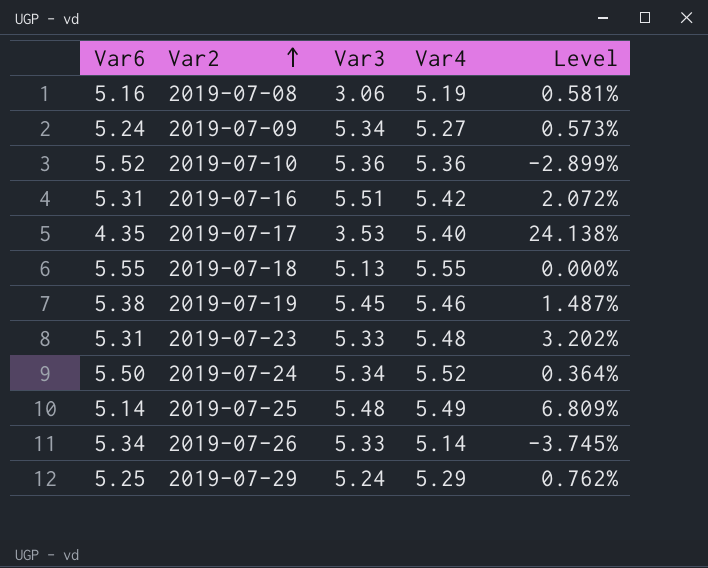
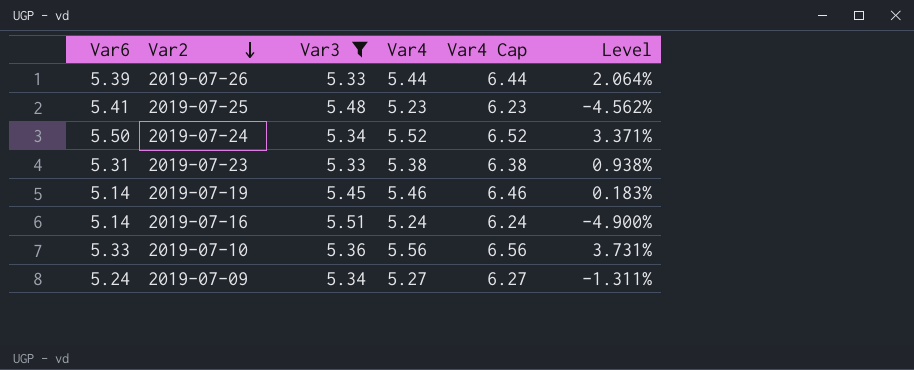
filter: none -> Var3 >= 5.33
row order: Var2 ascending -> Var2 descending
column Var4 Cap | formula: none -> [Var4] + 1
column Level | formula: ([Var4] - [Var6]) / [Var6] -> ([Var4] - [Var3]) / [Var3]
2019-07-26 | Var6: 5.34 -> 5.39
2019-07-26 | Var4: 5.14 -> 5.44
2019-07-25 | Var6: 5.14 -> 5.41
2019-07-25 | Var4: 5.49 -> 5.23
2019-07-23 | Var4: 5.48 -> 5.38
2019-07-19 | Var6: 5.38 -> 5.14
2019-07-16 | Var6: 5.31 -> 5.14
2019-07-16 | Var4: 5.42 -> 5.24
2019-07-10 | Var6: 5.52 -> 5.33
2019-07-10 | Var4: 5.36 -> 5.56

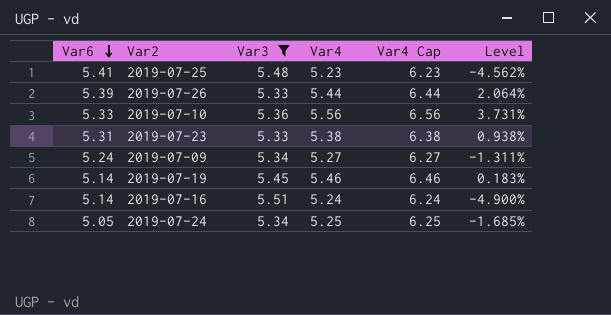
row order: Var2 descending -> Var6 descending
2019-07-24 | Var6: 5.50 -> 5.05
2019-07-24 | Var4: 5.52 -> 5.25
2019-07-24 | Var4 Cap: 6.52 -> 6.25
2019-07-24 | Level: 3.371% -> -1.685%

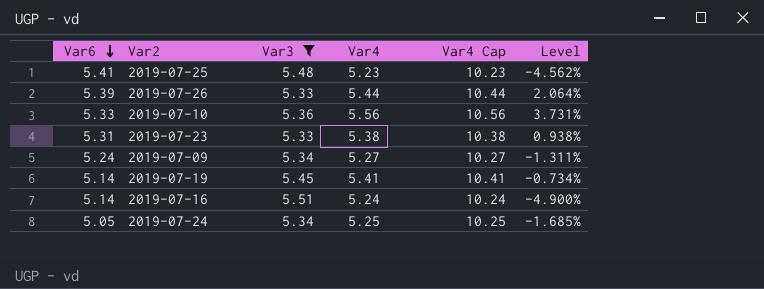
column Var4 Cap | formula: [Var4] + 1 -> [Var4] + 5
2019-07-19 | Var4: 5.46 -> 5.41
2019-07-19 | Level: 0.183% -> -0.734%

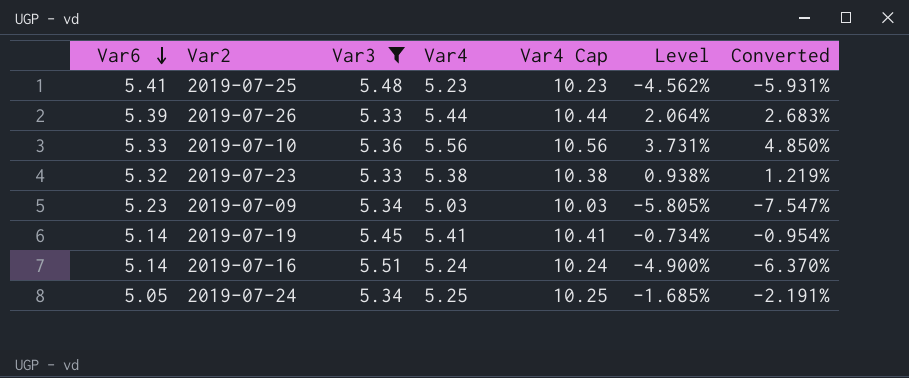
column Converted | formula: none -> [Level] * 1.3
2019-07-23 | Var6: 5.31 -> 5.32
2019-07-09 | Var6: 5.24 -> 5.23
2019-07-09 | Var4: 5.27 -> 5.03
2019-07-09 | Var4 Cap: 10.27 -> 10.03
2019-07-09 | Level: -1.311% -> -5.805%

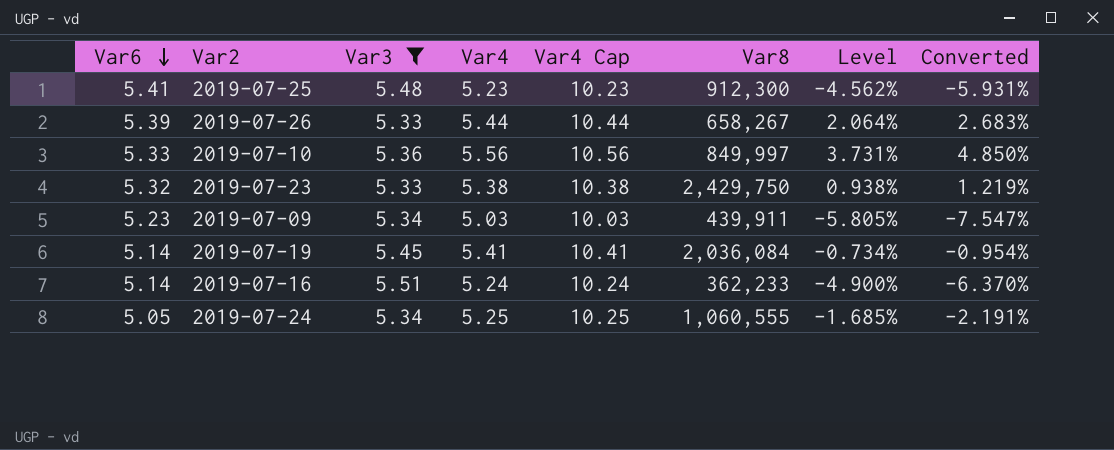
column Var8 | position: none -> 6

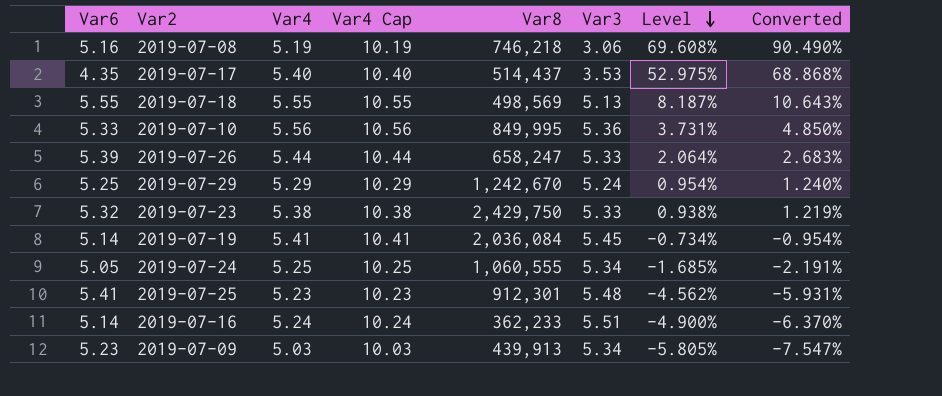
filter: Var3 >= 5.33 -> none
row order: Var6 descending -> Level descending
column Var3 | position: 3 -> 6
2019-07-10 | Var8: 849,997 -> 849,995
2019-07-26 | Var8: 658,267 -> 658,247
2019-07-25 | Var8: 912,300 -> 912,301
2019-07-09 | Var8: 439,911 -> 439,913

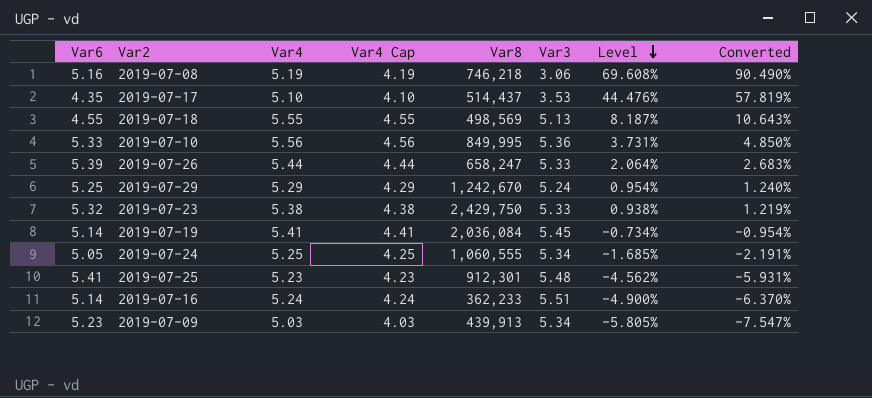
column Var4 Cap | formula: [Var4] + 5 -> [Var4] - 1
2019-07-17 | Var4: 5.40 -> 5.10
2019-07-17 | Level: 52.975% -> 44.476%
2019-07-17 | Converted: 68.868% -> 57.819%
2019-07-18 | Var6: 5.55 -> 4.55

